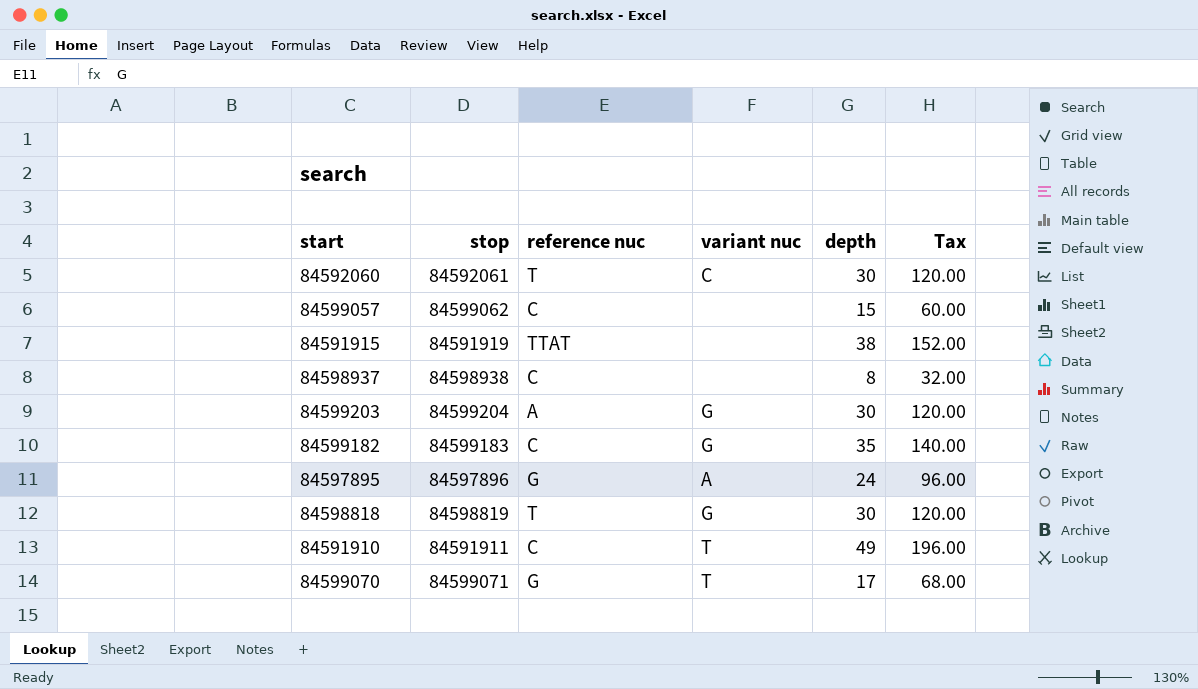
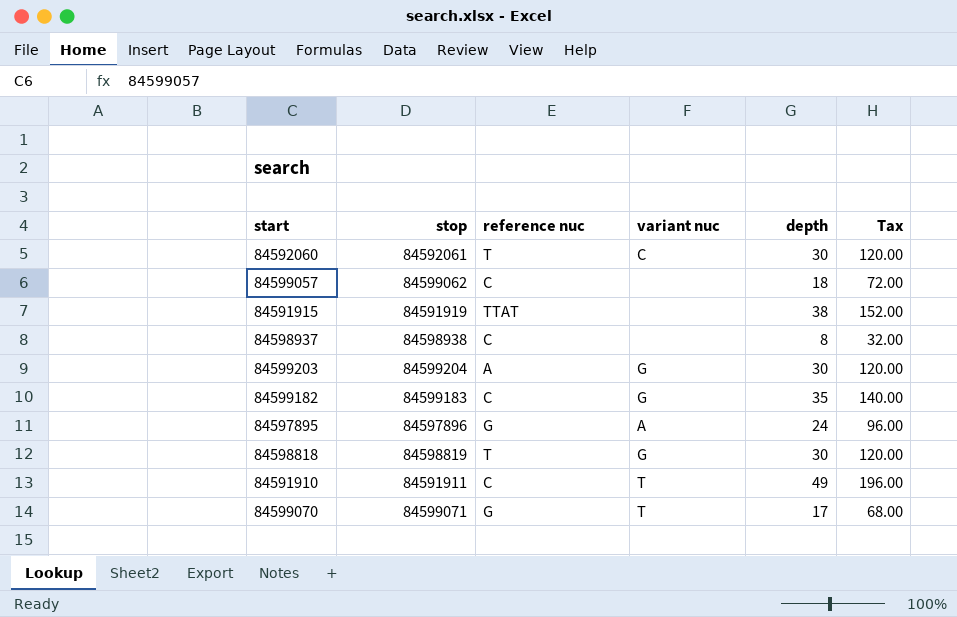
84599057 | depth: 15 -> 18
84599057 | Tax: 60.00 -> 72.00

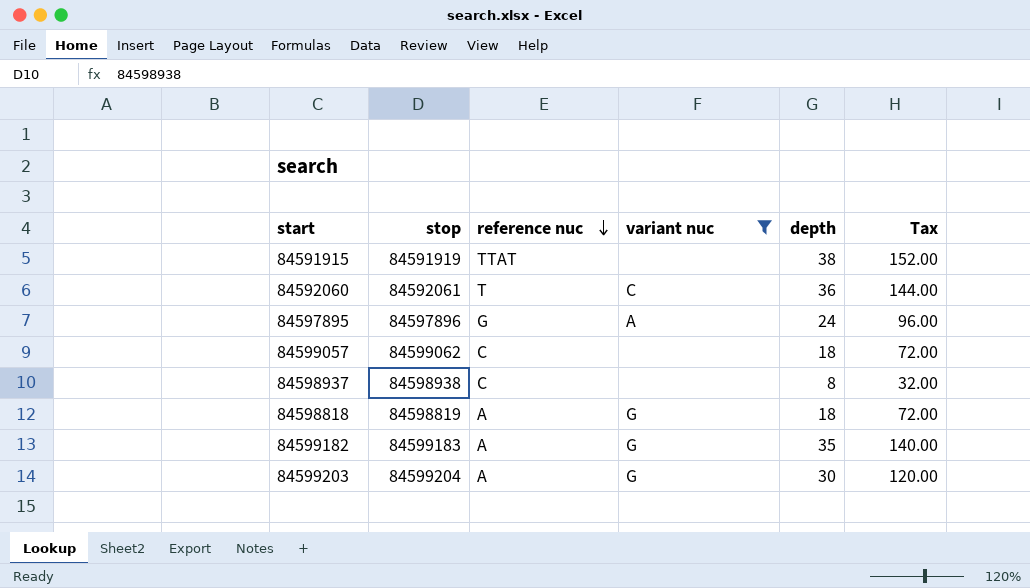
filter: none -> variant nuc != T
row order: none -> reference nuc descending
84592060 | depth: 30 -> 36
84592060 | Tax: 120.00 -> 144.00
84598818 | reference nuc: T -> A
84598818 | depth: 30 -> 18
84598818 | Tax: 120.00 -> 72.00
84599182 | reference nuc: C -> A

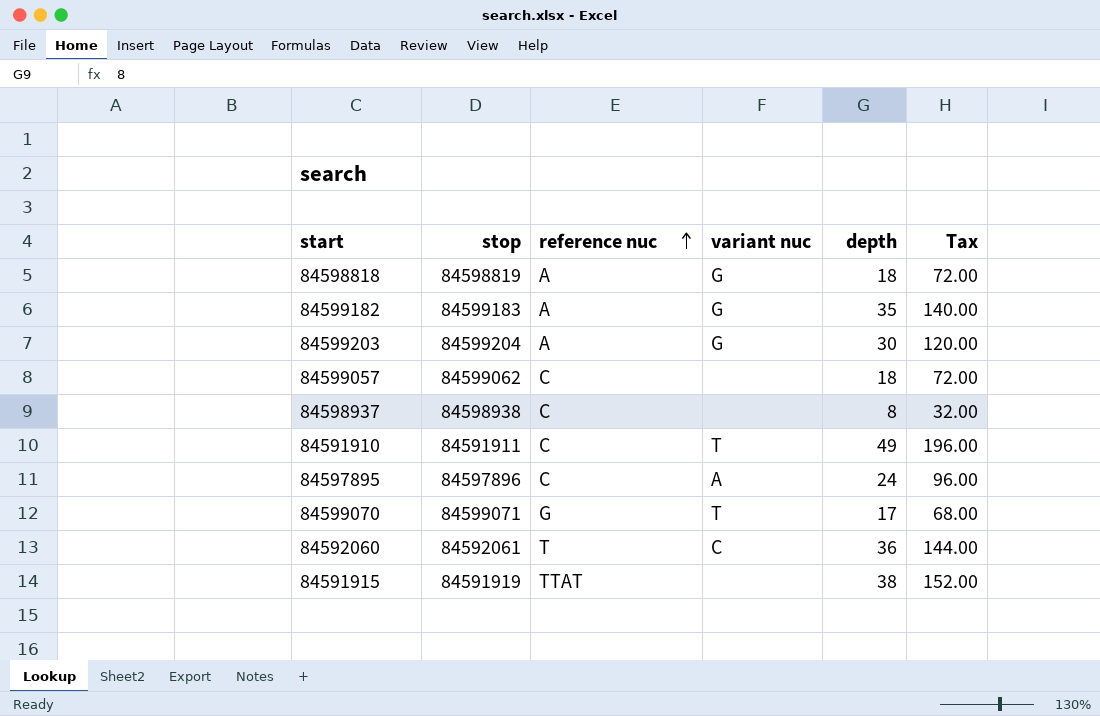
filter: variant nuc != T -> none
row order: reference nuc descending -> reference nuc ascending
84597895 | reference nuc: G -> C

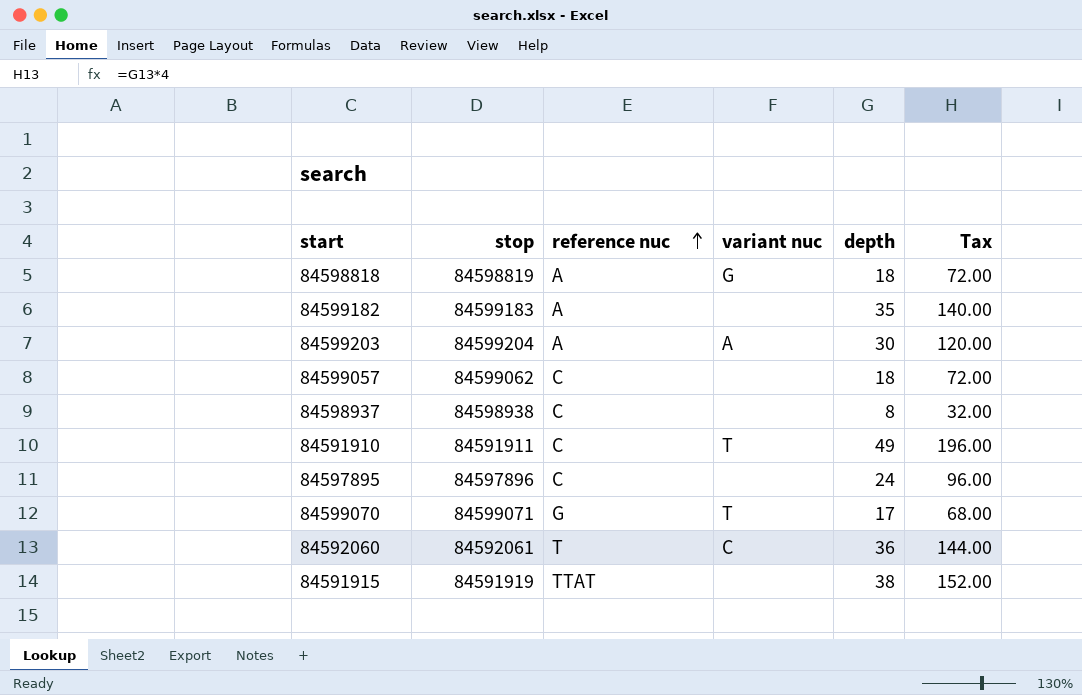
84599182 | variant nuc: G -> none
84599203 | variant nuc: G -> A
84597895 | variant nuc: A -> none

